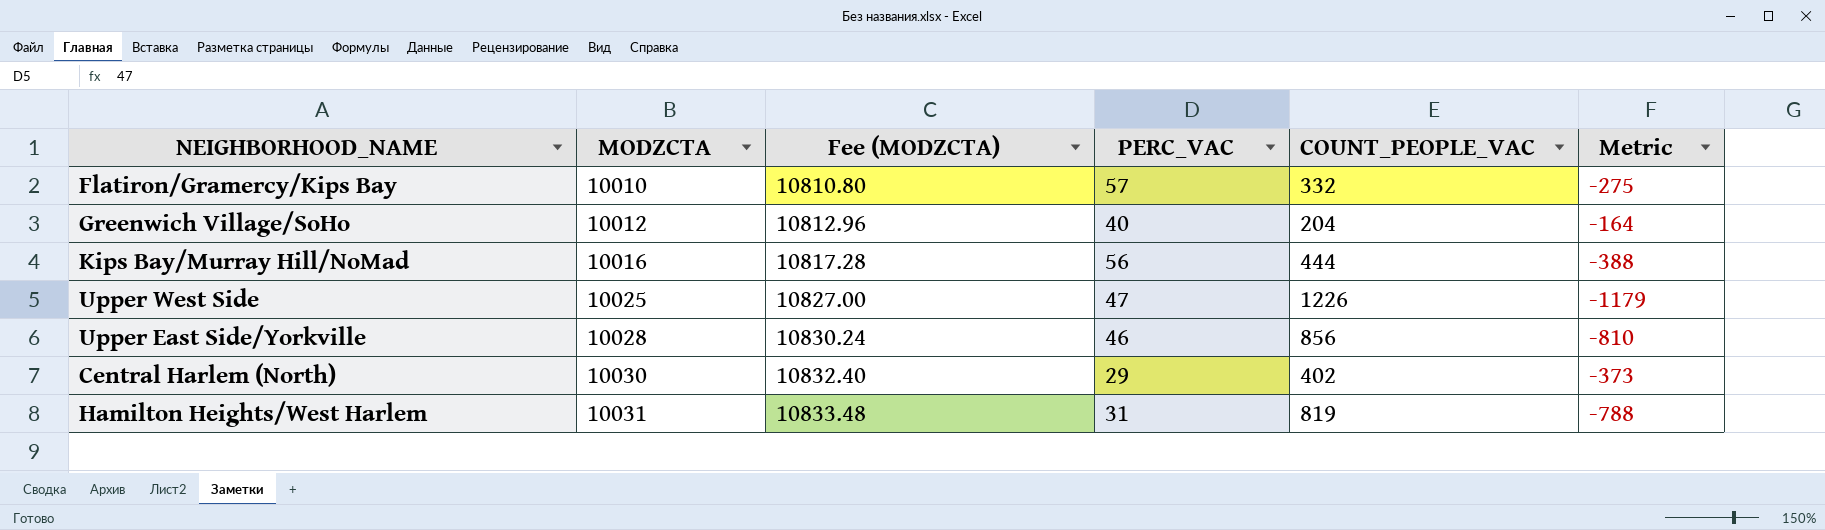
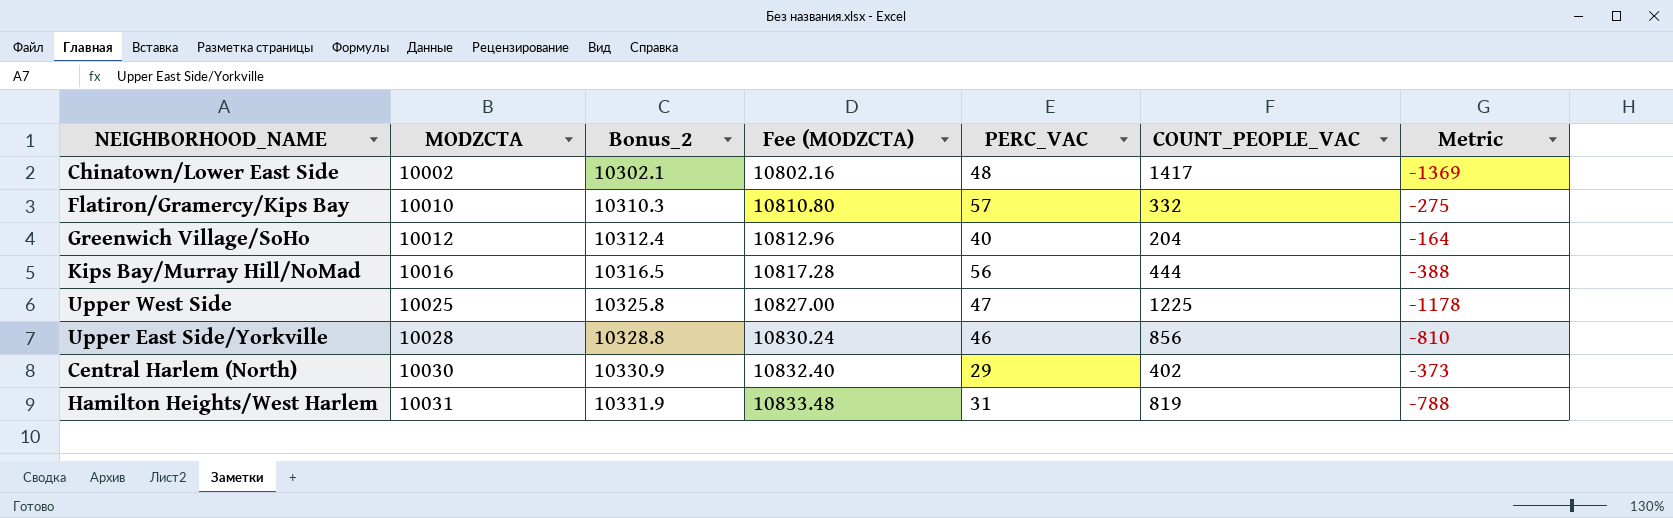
column Bonus_2 | formula: none -> [MODZCTA] * 1.03
row Chinatown/Lower East Side: none -> 10002 | 10302.1 | 10802.16 | 48 | 1417 | -1369
Upper West Side | COUNT_PEOPLE_VAC: 1226 -> 1225
Upper West Side | Metric: -1179 -> -1178

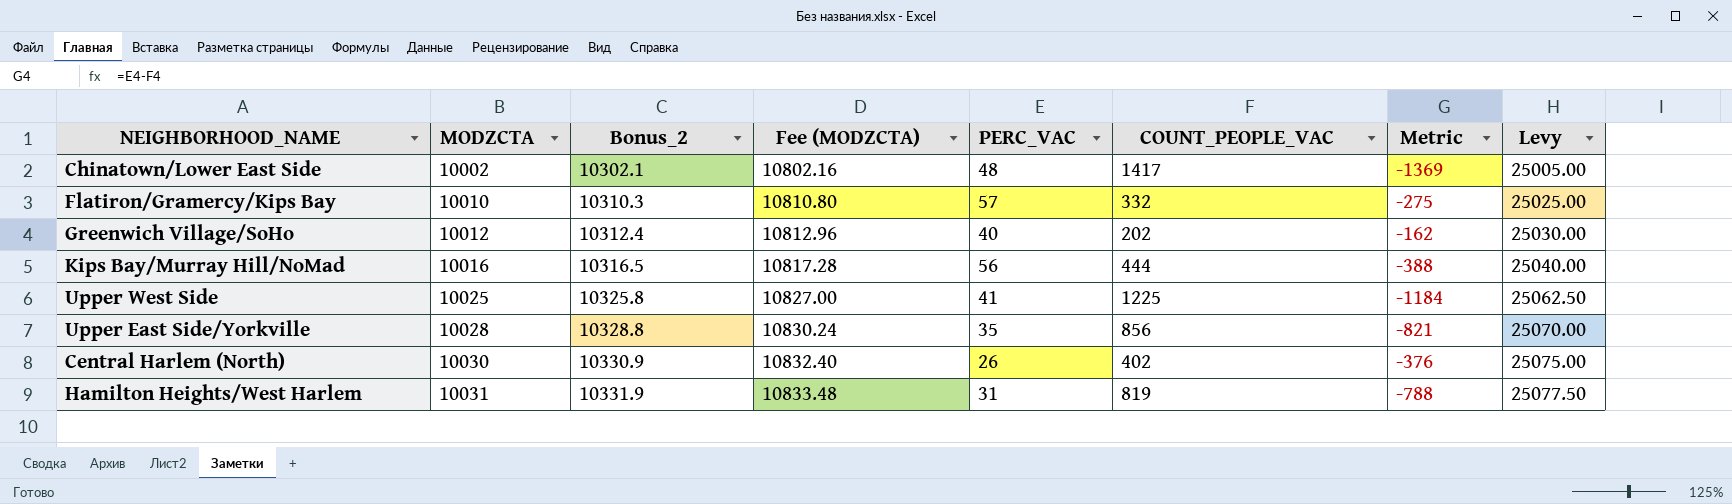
column Levy | formula: none -> [MODZCTA] * 2.5
Greenwich Village/SoHo | COUNT_PEOPLE_VAC: 204 -> 202
Greenwich Village/SoHo | Metric: -164 -> -162
Upper West Side | PERC_VAC: 47 -> 41
Upper West Side | Metric: -1178 -> -1184
Upper East Side/Yorkville | PERC_VAC: 46 -> 35
Upper East Side/Yorkville | Metric: -810 -> -821
Central Harlem (North) | PERC_VAC: 29 -> 26
Central Harlem (North) | Metric: -373 -> -376

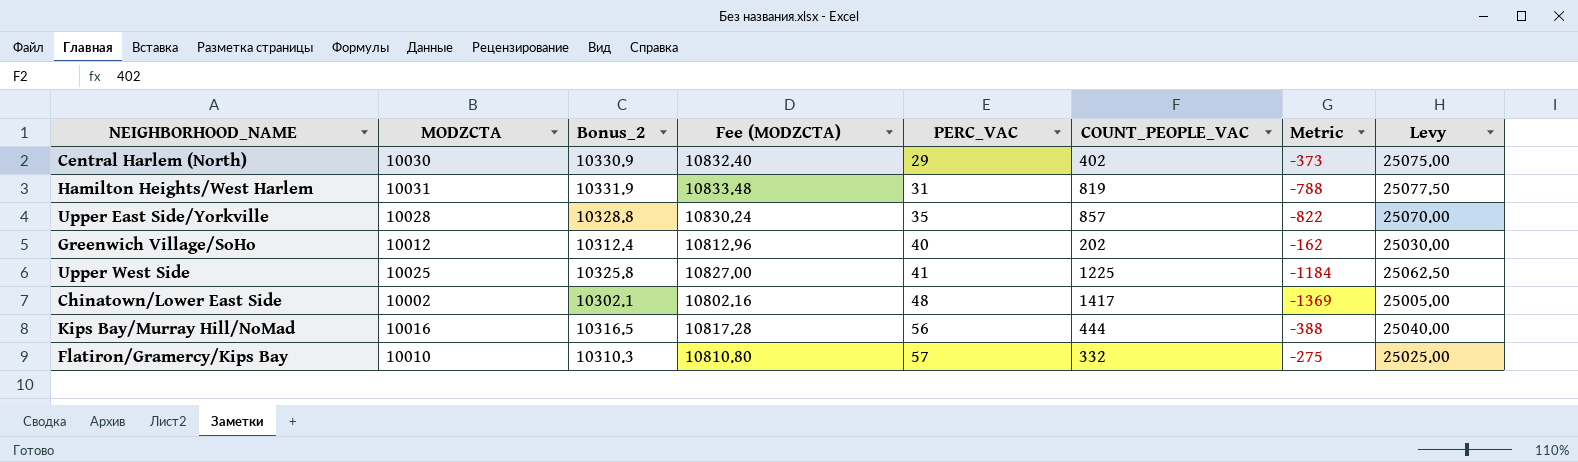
row order: MODZCTA ascending -> PERC_VAC ascending
Central Harlem (North) | PERC_VAC: 26 -> 29
Central Harlem (North) | Metric: -376 -> -373
Upper East Side/Yorkville | COUNT_PEOPLE_VAC: 856 -> 857
Upper East Side/Yorkville | Metric: -821 -> -822

